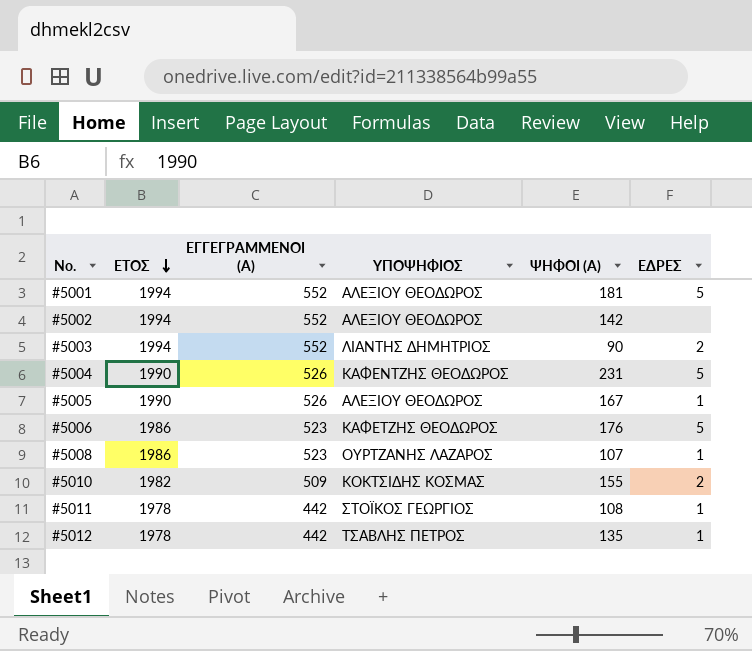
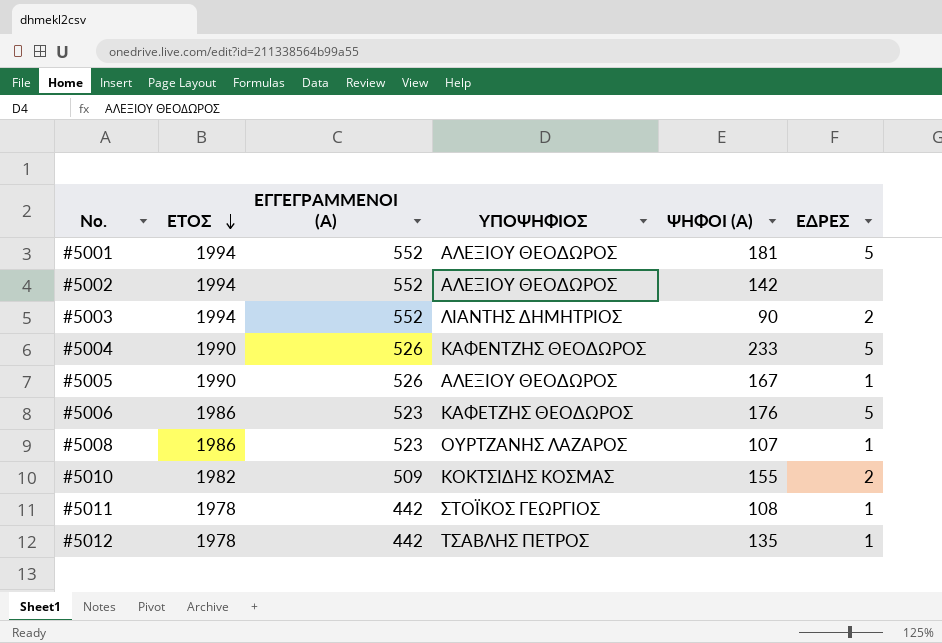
#5004 | ΨΗΦΟΙ (Α): 231 -> 233

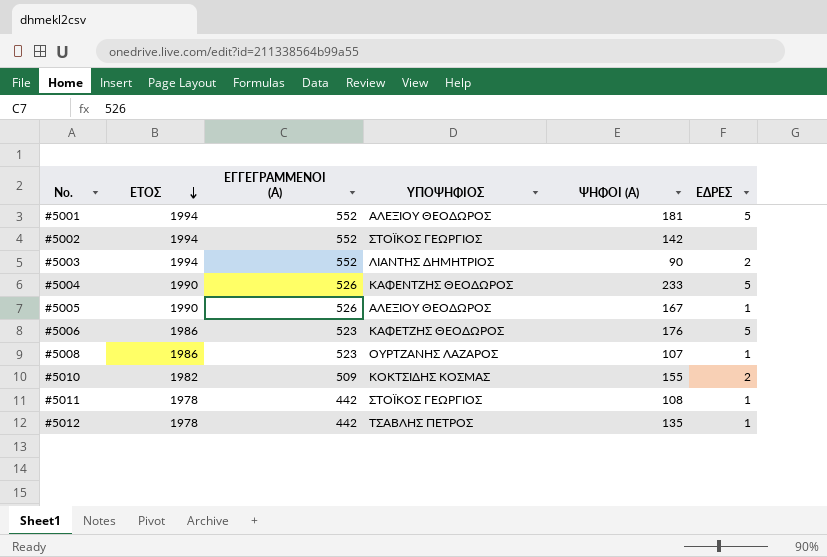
#5002 | ΥΠΟΨΗΦΙΟΣ: ΑΛΕΞΙΟΥ ΘΕΟΔΩΡΟΣ -> ΣΤΟΪΚΟΣ ΓΕΩΡΓΙΟΣ

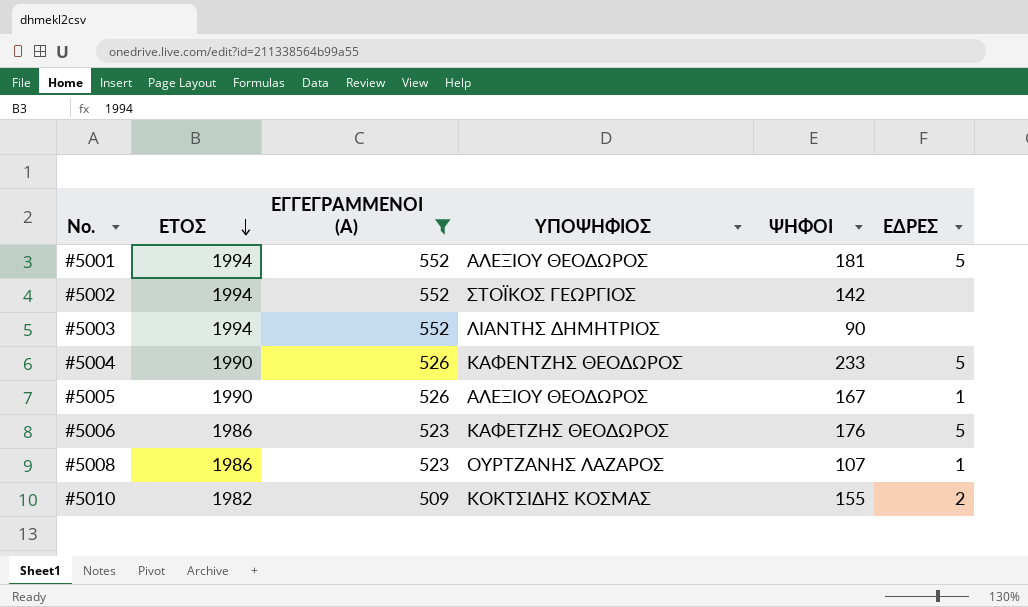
filter: none -> ΕΓΓΕΓΡΑΜΜΕΝΟΙ (Α) != 442
column name: ΨΗΦΟΙ (Α) -> ΨΗΦΟΙ
#5003 | ΕΔΡΕΣ: 2 -> none

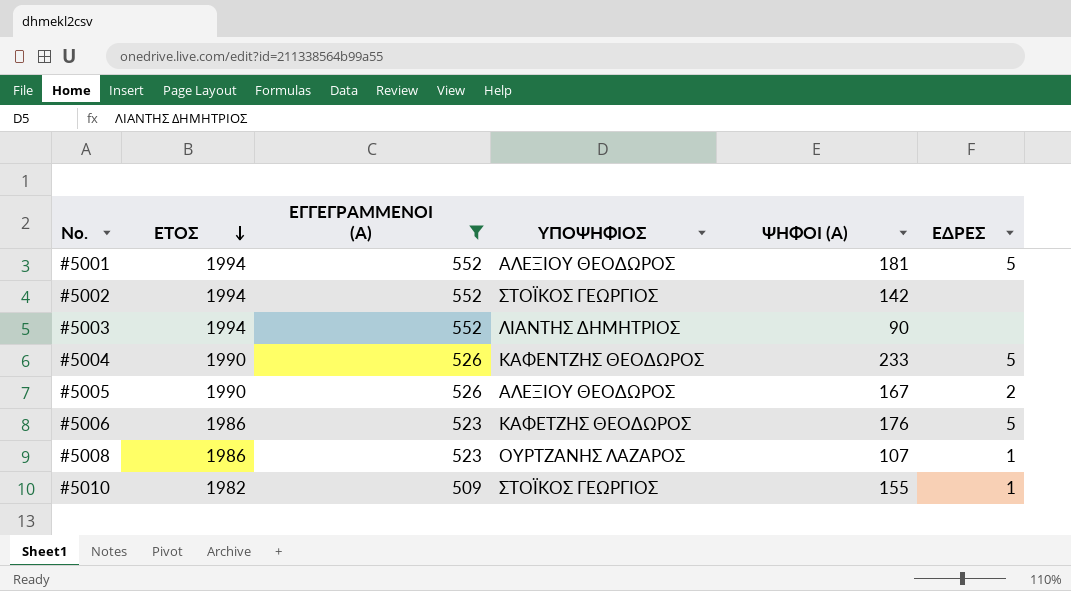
column name: ΨΗΦΟΙ -> ΨΗΦΟΙ (Α)
#5005 | ΕΔΡΕΣ: 1 -> 2
#5010 | ΥΠΟΨΗΦΙΟΣ: ΚΟΚΤΣΙΔΗΣ ΚΟΣΜΑΣ -> ΣΤΟΪΚΟΣ ΓΕΩΡΓΙΟΣ
#5010 | ΕΔΡΕΣ: 2 -> 1

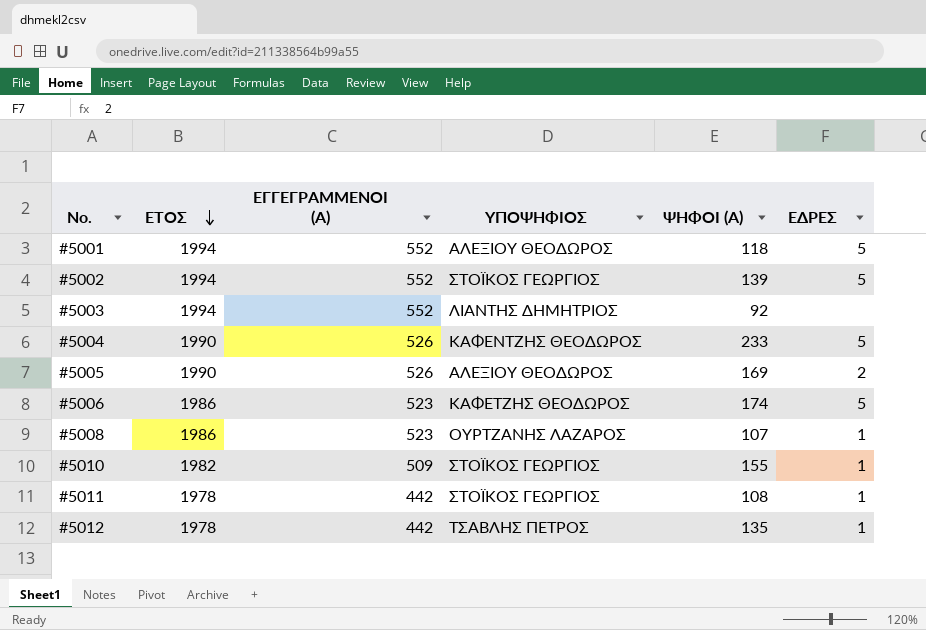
filter: ΕΓΓΕΓΡΑΜΜΕΝΟΙ (Α) != 442 -> none
#5001 | ΨΗΦΟΙ (Α): 181 -> 118
#5002 | ΨΗΦΟΙ (Α): 142 -> 139
#5002 | ΕΔΡΕΣ: none -> 5
#5003 | ΨΗΦΟΙ (Α): 90 -> 92
#5005 | ΨΗΦΟΙ (Α): 167 -> 169
#5006 | ΨΗΦΟΙ (Α): 176 -> 174

